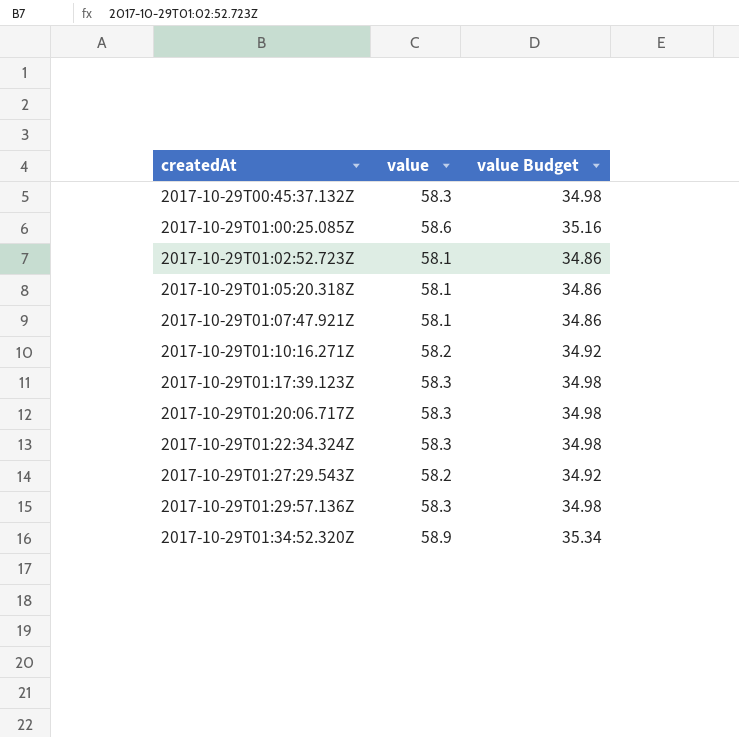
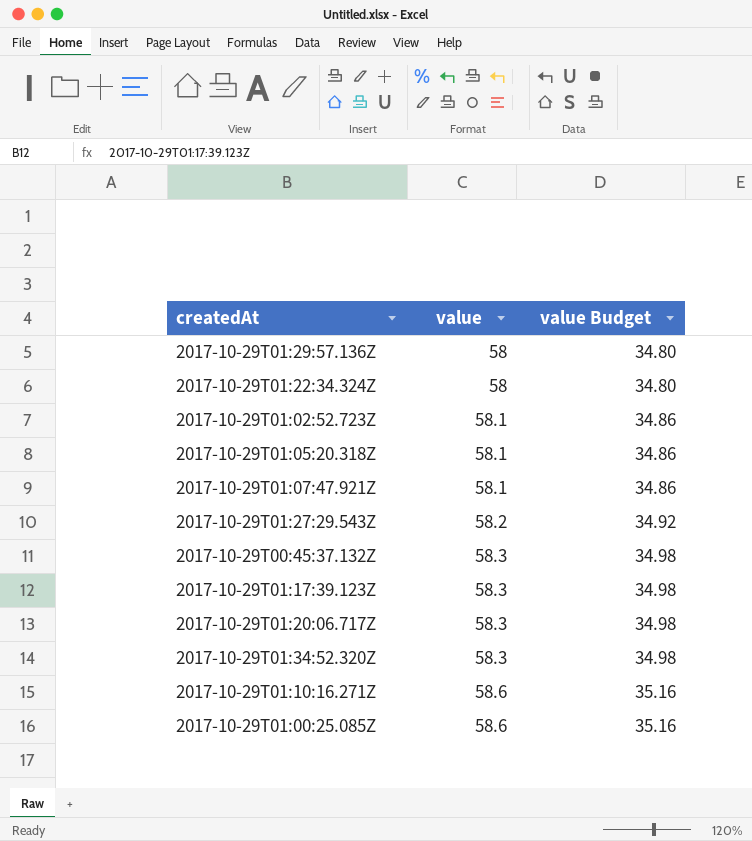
row order: createdAt ascending -> value ascending
2017-10-29T01:29:57.136Z | value: 58.3 -> 58
2017-10-29T01:29:57.136Z | value Budget: 34.98 -> 34.80
2017-10-29T01:22:34.324Z | value: 58.3 -> 58
2017-10-29T01:22:34.324Z | value Budget: 34.98 -> 34.80
2017-10-29T01:34:52.320Z | value: 58.9 -> 58.3
2017-10-29T01:34:52.320Z | value Budget: 35.34 -> 34.98
2017-10-29T01:10:16.271Z | value: 58.2 -> 58.6
2017-10-29T01:10:16.271Z | value Budget: 34.92 -> 35.16

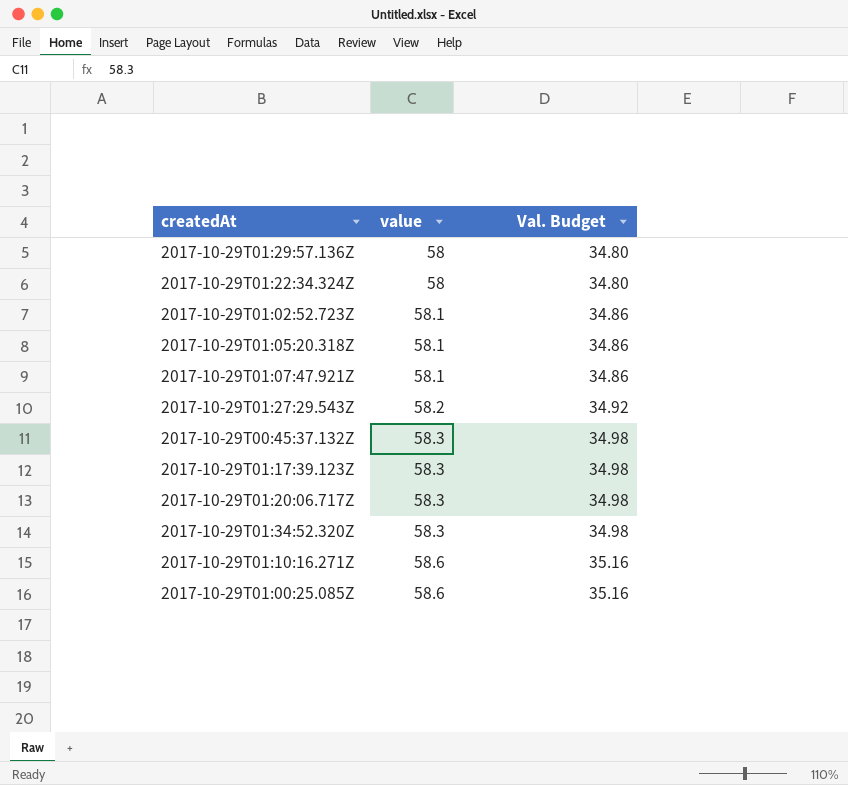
column name: value Budget -> Val. Budget

